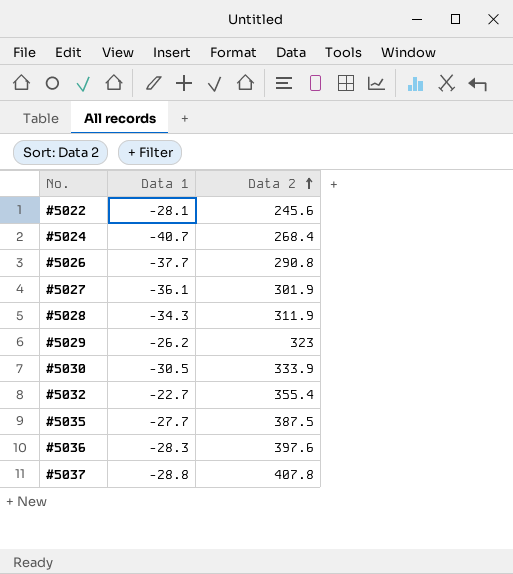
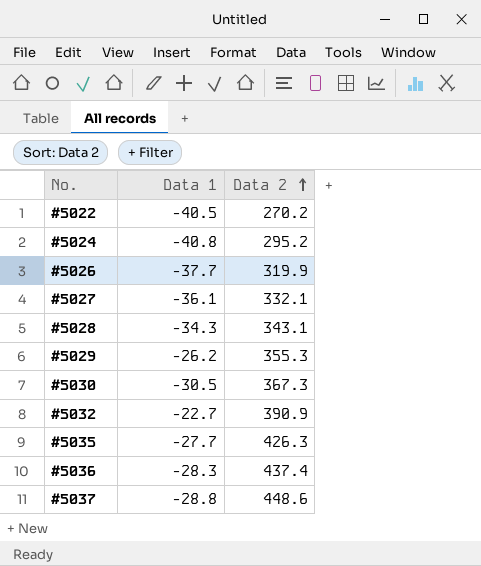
#5022 | Data 1: -28.1 -> -40.5
#5022 | Data 2: 245.6 -> 270.2
#5024 | Data 1: -40.7 -> -40.8
#5024 | Data 2: 268.4 -> 295.2
#5026 | Data 2: 290.8 -> 319.9
#5027 | Data 2: 301.9 -> 332.1
#5028 | Data 2: 311.9 -> 343.1
#5029 | Data 2: 323 -> 355.3
#5030 | Data 2: 333.9 -> 367.3
#5032 | Data 2: 355.4 -> 390.9
#5035 | Data 2: 387.5 -> 426.3
#5036 | Data 2: 397.6 -> 437.4
#5037 | Data 2: 407.8 -> 448.6

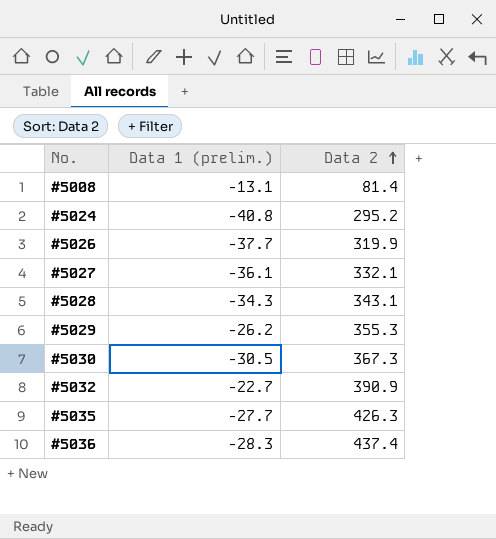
column name: Data 1 -> Data 1 (prelim.)
row #5022: -40.5 | 270.2 -> none
row #5037: -28.8 | 448.6 -> none
row #5008: none -> -13.1 | 81.4

